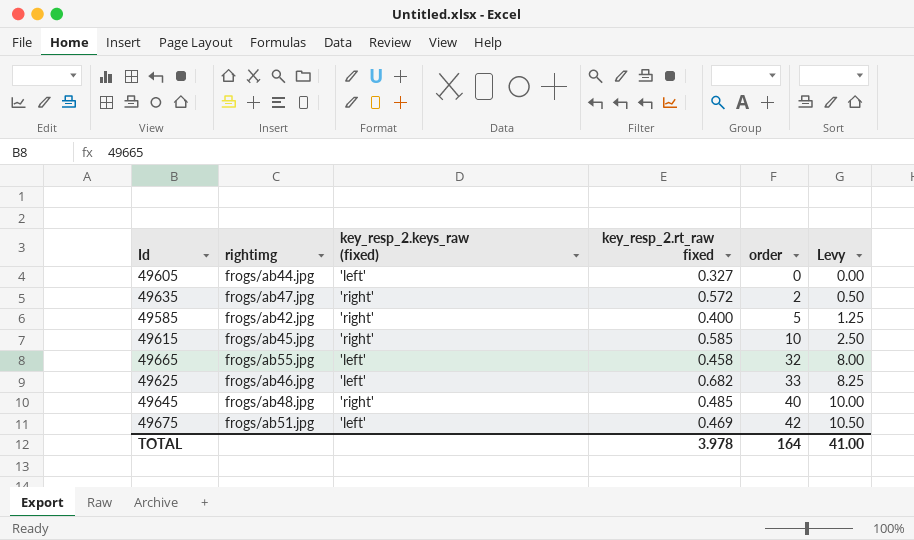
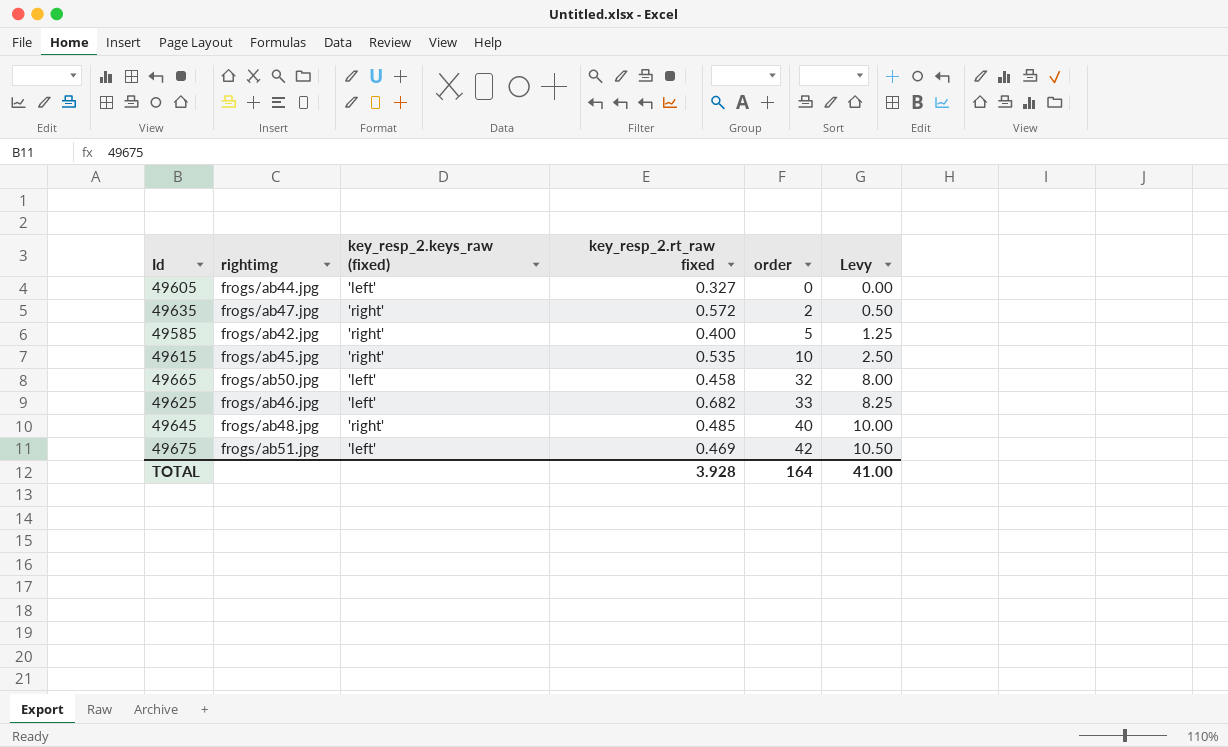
49615 | key_resp_2.rt_raw fixed: 0.585 -> 0.535
49665 | rightimg: frogs/ab55.jpg -> frogs/ab50.jpg
TOTAL | key_resp_2.rt_raw fixed: 3.978 -> 3.928

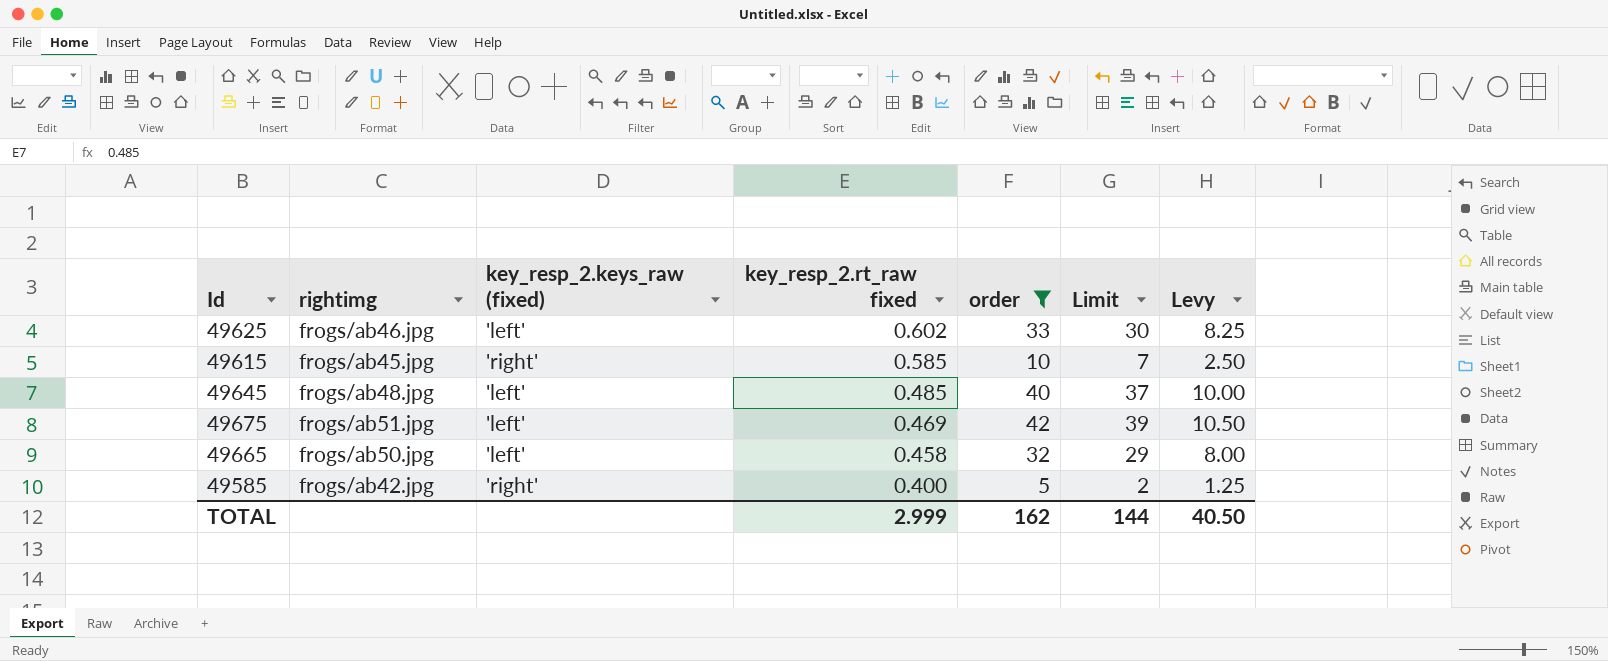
filter: none -> order >= 5
row order: order ascending -> key_resp_2.rt_raw fixed descending
column Limit | formula: none -> [order] - 3
49625 | key_resp_2.rt_raw fixed: 0.682 -> 0.602
49615 | key_resp_2.rt_raw fixed: 0.535 -> 0.585
49645 | key_resp_2.keys_raw (fixed): 'right' -> 'left'
TOTAL | key_resp_2.rt_raw fixed: 3.928 -> 2.999
TOTAL | order: 164 -> 162
TOTAL | Levy: 41.00 -> 40.50

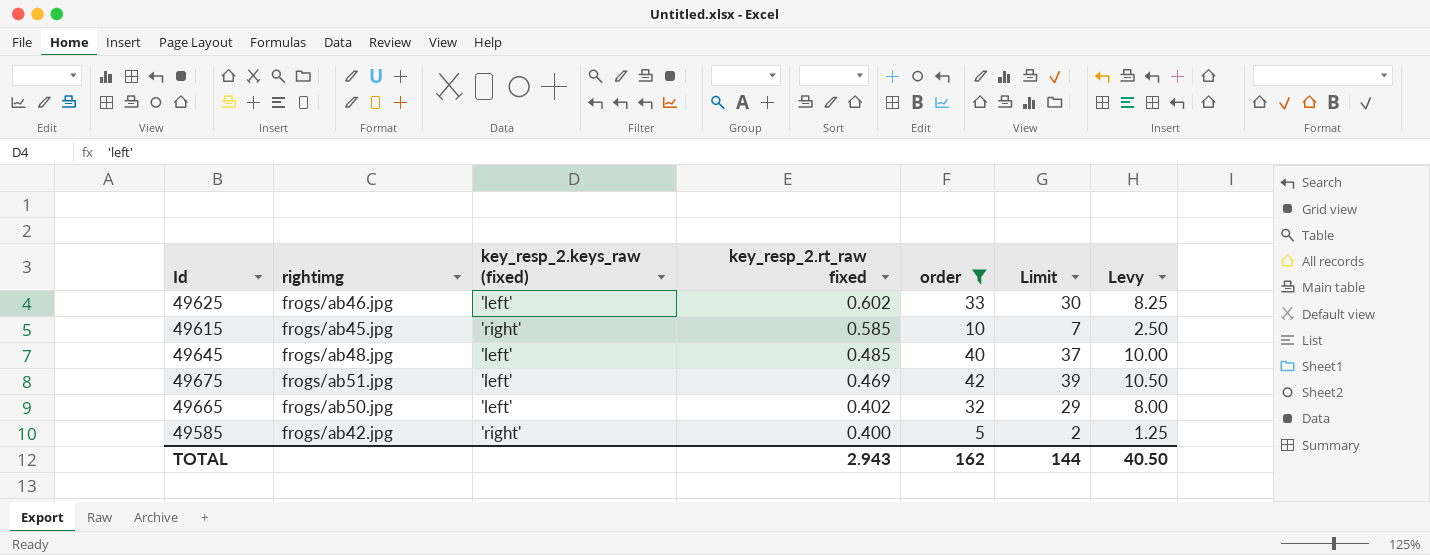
49665 | key_resp_2.rt_raw fixed: 0.458 -> 0.402
TOTAL | key_resp_2.rt_raw fixed: 2.999 -> 2.943

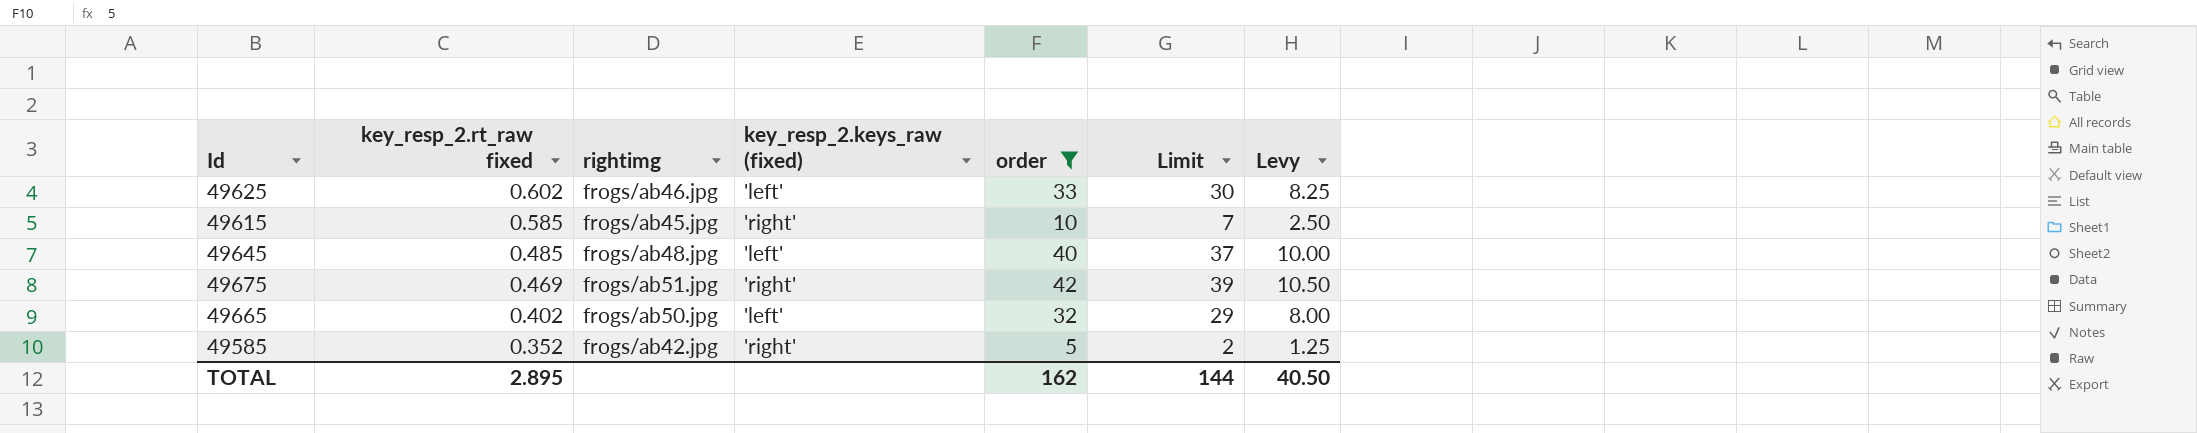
column key_resp_2.rt_raw fixed | position: 4 -> 2
49675 | key_resp_2.keys_raw (fixed): 'left' -> 'right'
49585 | key_resp_2.rt_raw fixed: 0.400 -> 0.352
TOTAL | key_resp_2.rt_raw fixed: 2.943 -> 2.895

